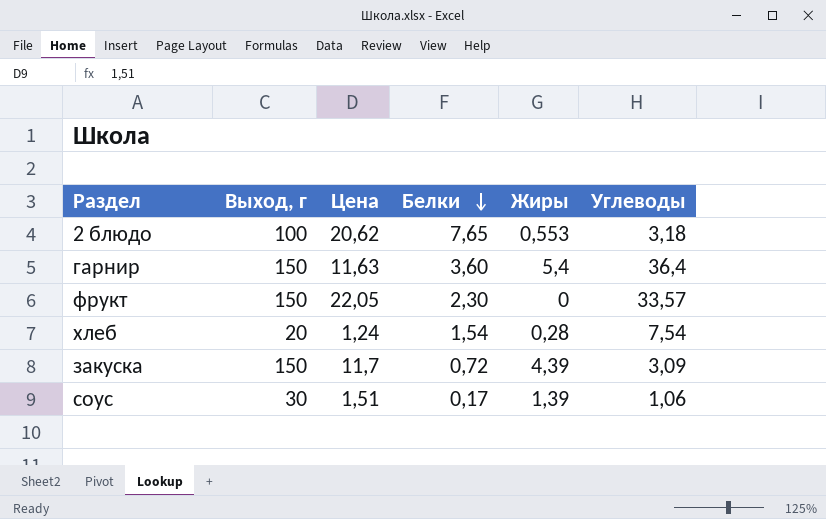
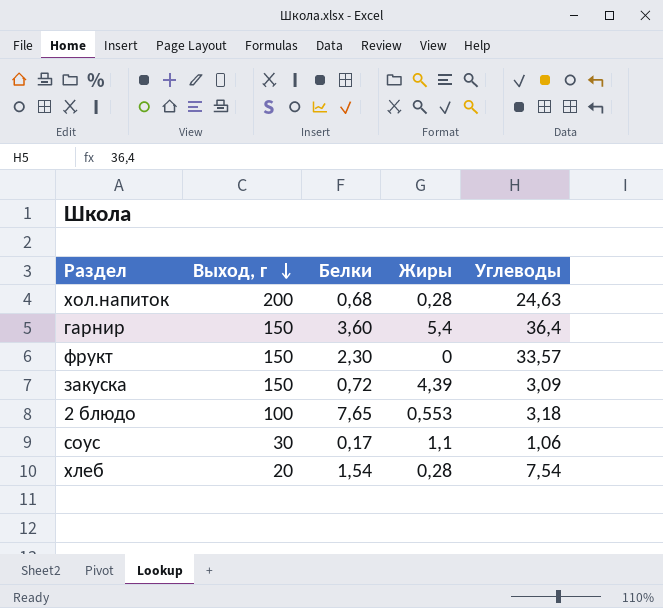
row order: Белки descending -> Выход, г descending
column Цена | position: 3 -> none
row хол.напиток: none -> 200 | 0,68 | 0,28 | 24,63
соус | Жиры: 1,39 -> 1,1

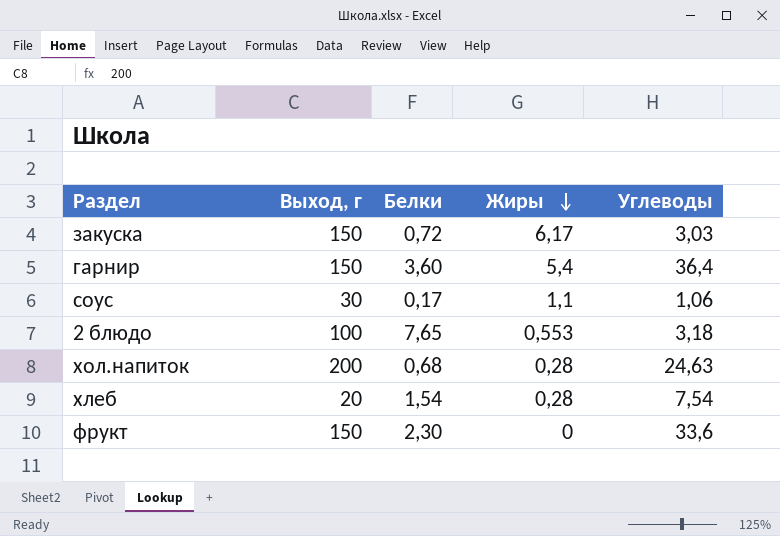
row order: Выход, г descending -> Жиры descending
закуска | Жиры: 4,39 -> 6,17
закуска | Углеводы: 3,09 -> 3,03
фрукт | Углеводы: 33,57 -> 33,6

